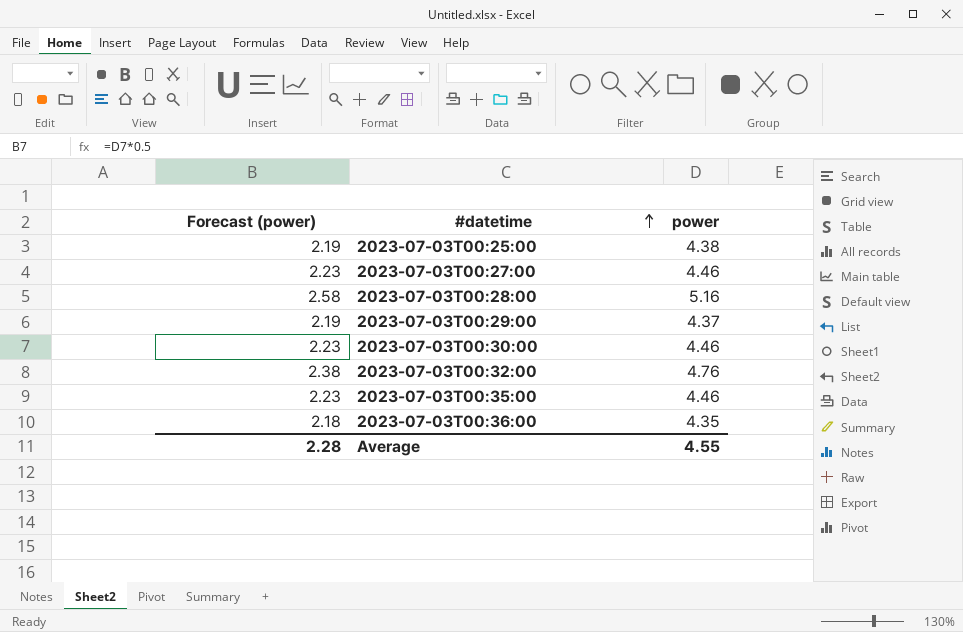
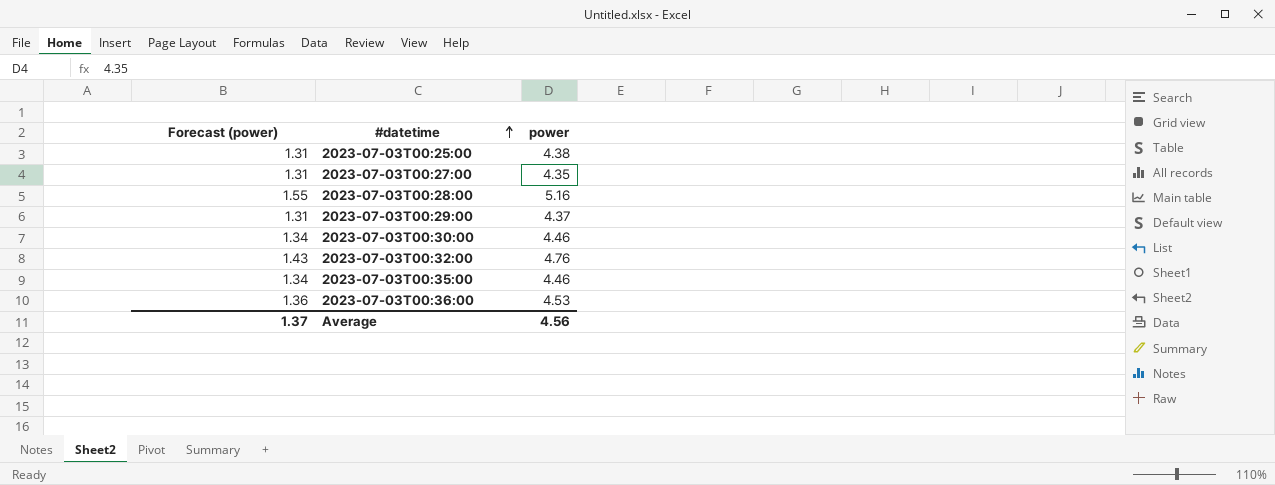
column Forecast (power) | formula: [power] * 0.5 -> [power] * 0.3
2023-07-03T00:27:00 | power: 4.46 -> 4.35
2023-07-03T00:36:00 | power: 4.35 -> 4.53
Average | Forecast (power): 2.28 -> 1.37
Average | power: 4.55 -> 4.56

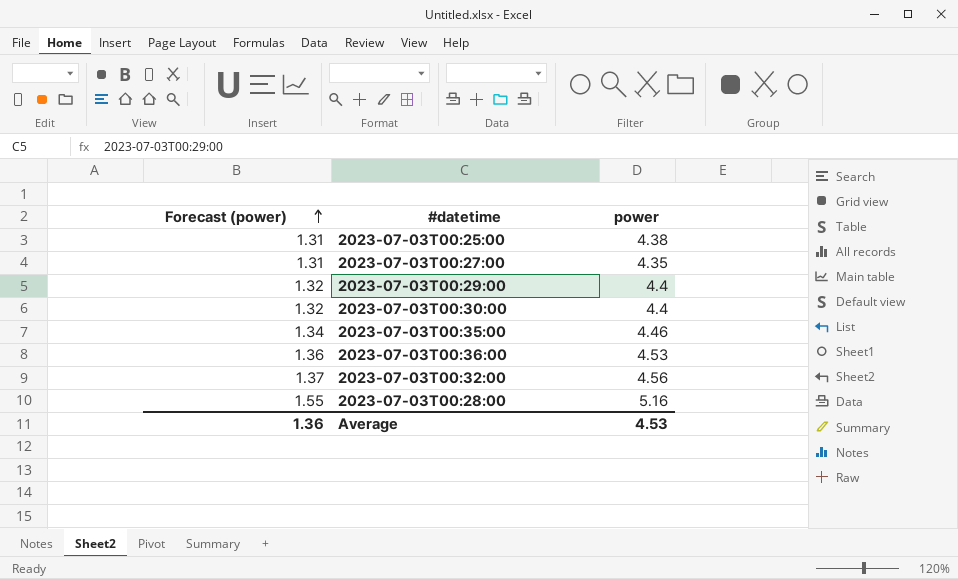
row order: #datetime ascending -> Forecast (power) ascending
2023-07-03T00:29:00 | Forecast (power): 1.31 -> 1.32
2023-07-03T00:29:00 | power: 4.37 -> 4.4
2023-07-03T00:30:00 | Forecast (power): 1.34 -> 1.32
2023-07-03T00:30:00 | power: 4.46 -> 4.4
2023-07-03T00:32:00 | Forecast (power): 1.43 -> 1.37
2023-07-03T00:32:00 | power: 4.76 -> 4.56
Average | Forecast (power): 1.37 -> 1.36
Average | power: 4.56 -> 4.53

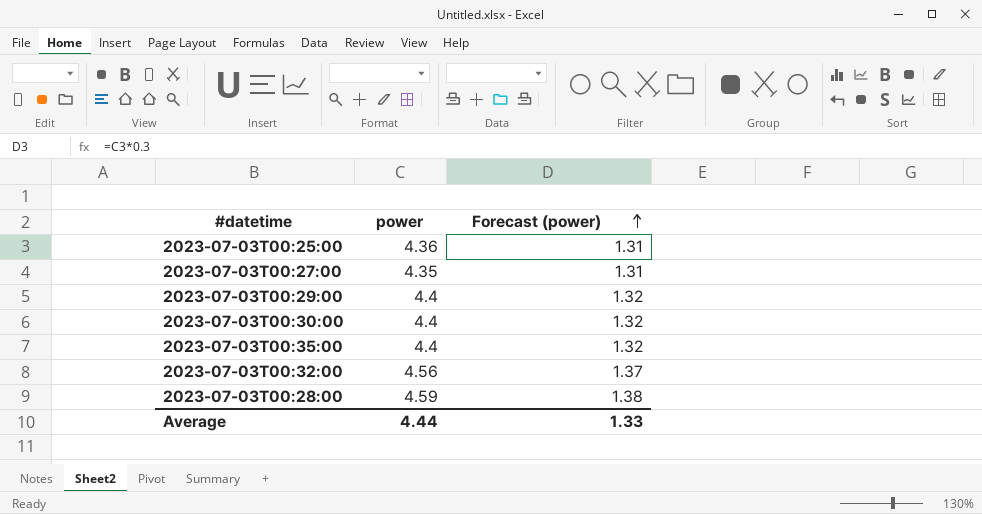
column Forecast (power) | position: 1 -> 3
row 2023-07-03T00:36:00: 1.36 | 4.53 -> none
2023-07-03T00:25:00 | power: 4.38 -> 4.36
2023-07-03T00:35:00 | power: 4.46 -> 4.4
2023-07-03T00:35:00 | Forecast (power): 1.34 -> 1.32
2023-07-03T00:28:00 | power: 5.16 -> 4.59
2023-07-03T00:28:00 | Forecast (power): 1.55 -> 1.38
Average | power: 4.53 -> 4.44
Average | Forecast (power): 1.36 -> 1.33

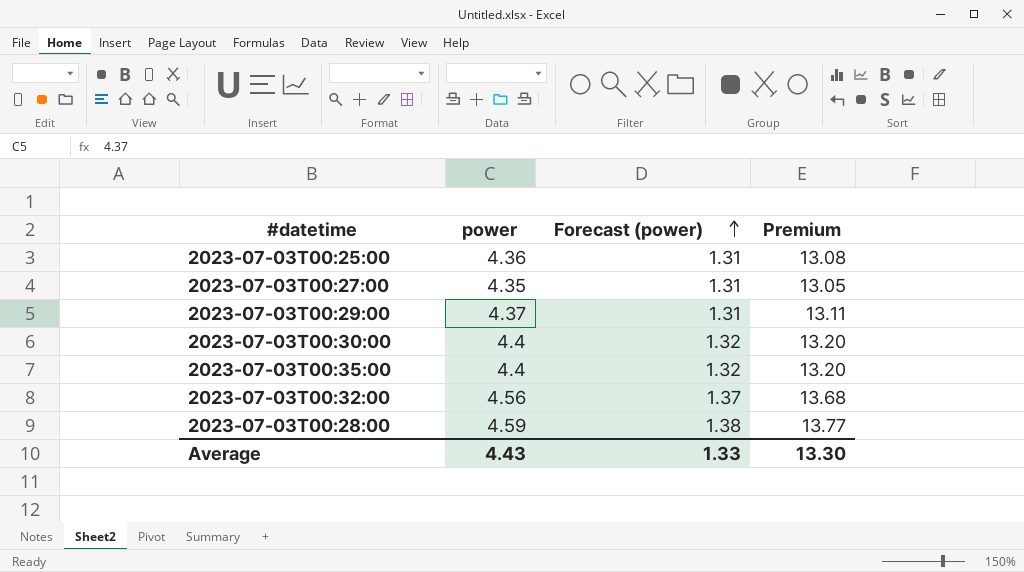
column Premium | formula: none -> [power] * 3
2023-07-03T00:29:00 | power: 4.4 -> 4.37
2023-07-03T00:29:00 | Forecast (power): 1.32 -> 1.31
Average | power: 4.44 -> 4.43

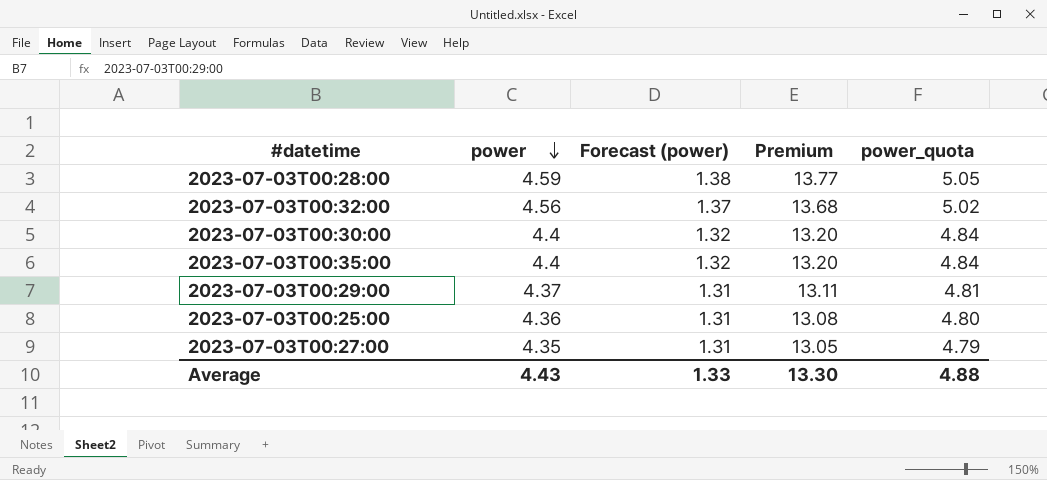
row order: Forecast (power) ascending -> power descending
column power_quota | formula: none -> [power] * 1.1

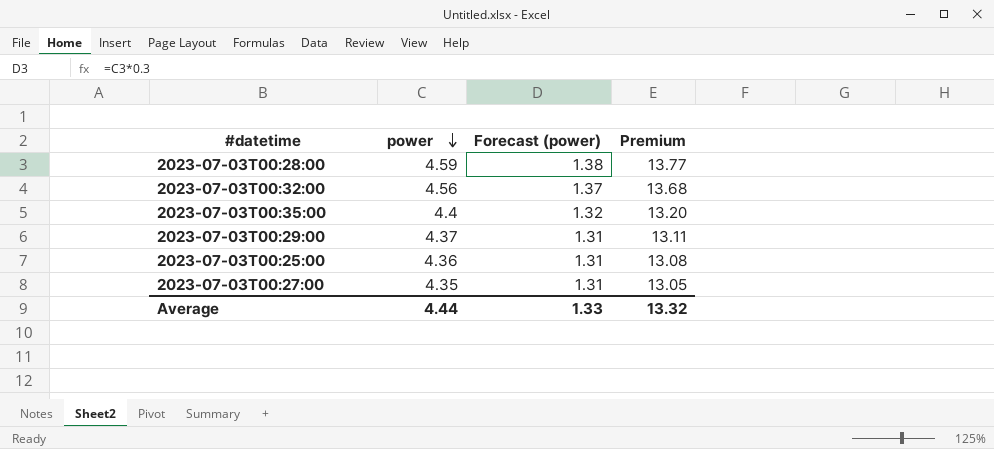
column power_quota | formula: [power] * 1.1 -> none
row 2023-07-03T00:30:00: 4.4 | 1.32 | 13.20 | 4.84 -> none
Average | power: 4.43 -> 4.44
Average | Premium: 13.30 -> 13.32

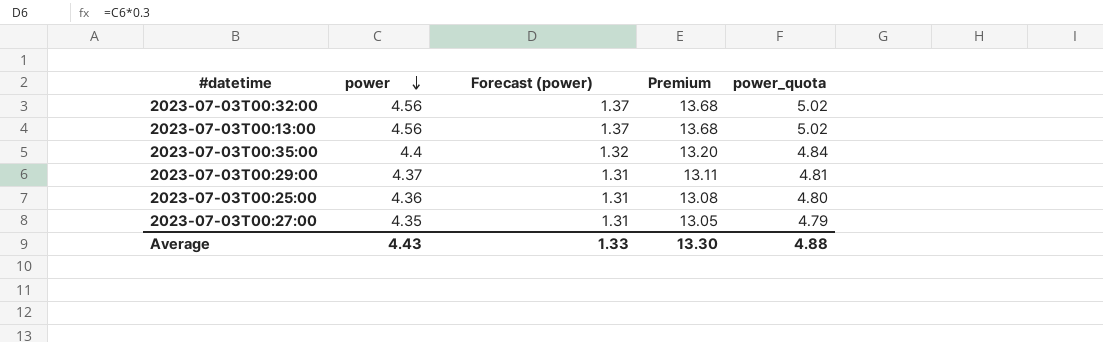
column power_quota | formula: none -> [power] * 1.1
row 2023-07-03T00:28:00: 4.59 | 1.38 | 13.77 -> none
row 2023-07-03T00:13:00: none -> 4.56 | 1.37 | 13.68 | 5.02
Average | power: 4.44 -> 4.43
Average | Premium: 13.32 -> 13.30

